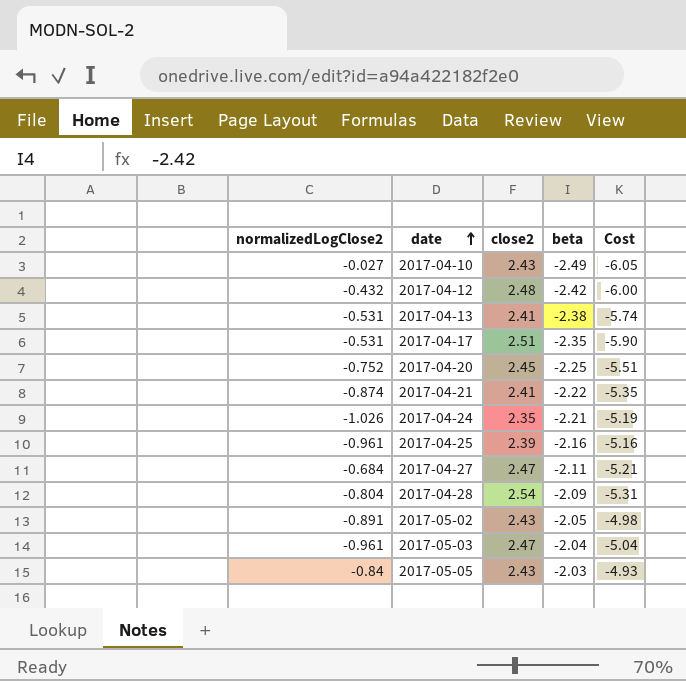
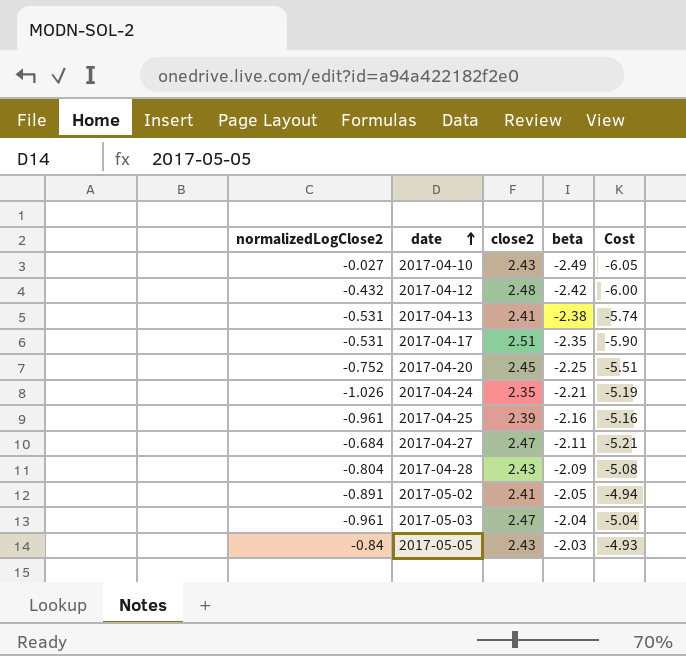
row 2017-04-21: -0.874 | 2.41 | -2.22 | -5.35 -> none
2017-04-28 | close2: 2.54 -> 2.43
2017-04-28 | Cost: -5.31 -> -5.08
2017-05-02 | close2: 2.43 -> 2.41
2017-05-02 | Cost: -4.98 -> -4.94

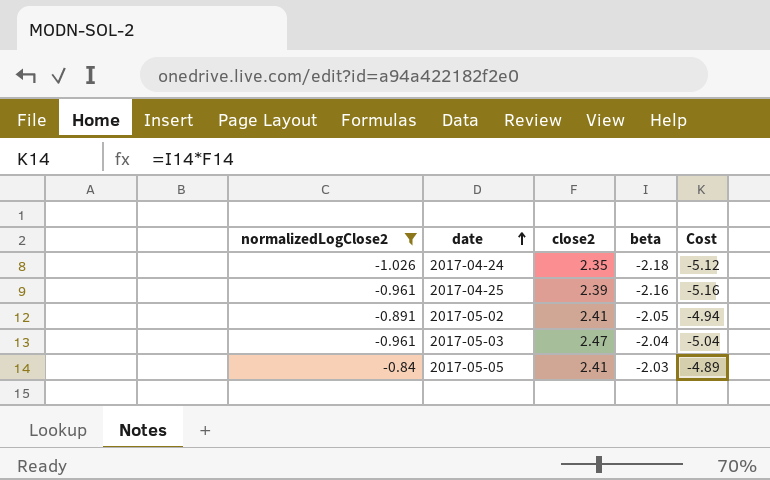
filter: none -> normalizedLogClose2 <= -0.84
2017-04-24 | beta: -2.21 -> -2.18
2017-04-24 | Cost: -5.19 -> -5.12
2017-05-05 | close2: 2.43 -> 2.41
2017-05-05 | Cost: -4.93 -> -4.89

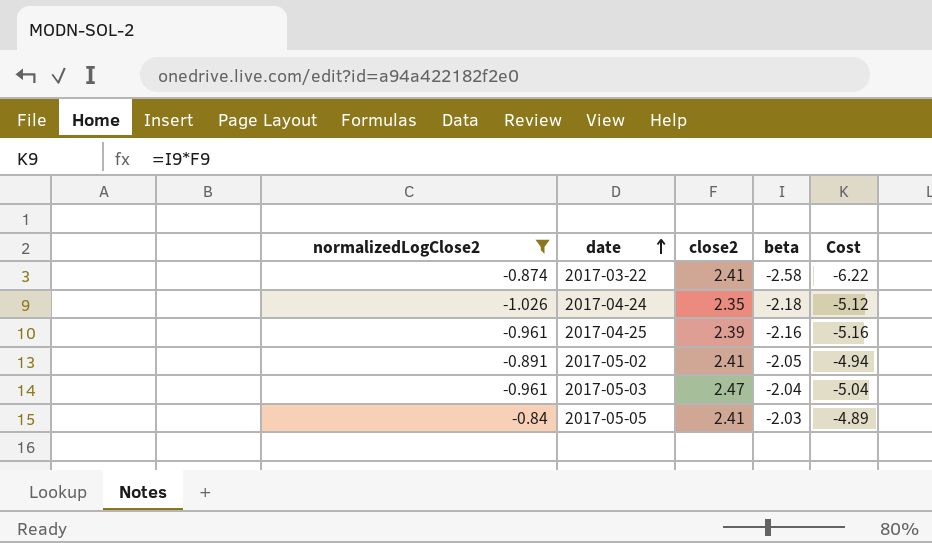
row 2017-03-22: none -> -0.874 | 2.41 | -2.58 | -6.22

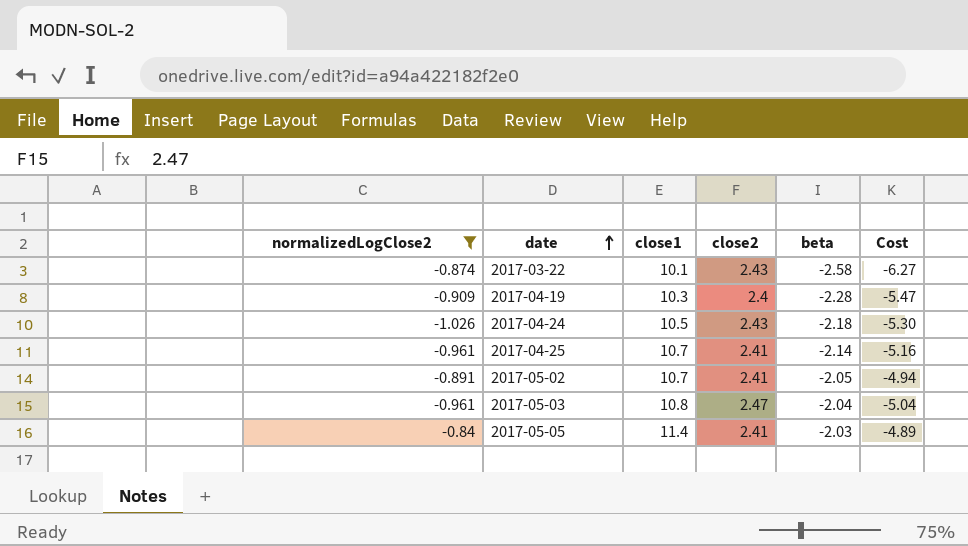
column close1 | position: none -> 3
2017-03-22 | close2: 2.41 -> 2.43
2017-03-22 | Cost: -6.22 -> -6.27
row 2017-04-19: none -> -0.909 | 10.3 | 2.4 | -2.28 | -5.47
2017-04-24 | close2: 2.35 -> 2.43
2017-04-24 | Cost: -5.12 -> -5.30
2017-04-25 | close2: 2.39 -> 2.41
2017-04-25 | beta: -2.16 -> -2.14

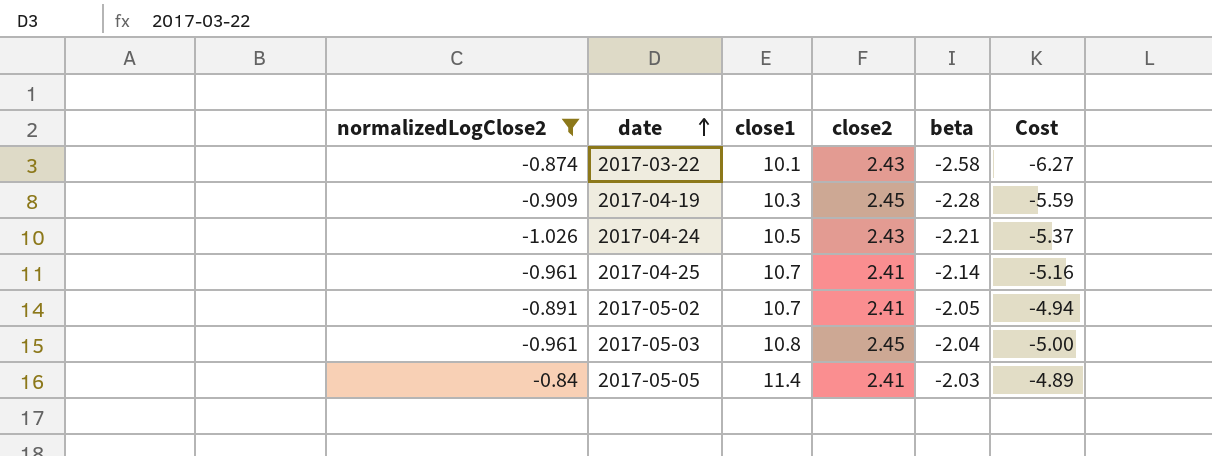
2017-04-19 | close2: 2.4 -> 2.45
2017-04-19 | Cost: -5.47 -> -5.59
2017-04-24 | beta: -2.18 -> -2.21
2017-04-24 | Cost: -5.30 -> -5.37
2017-05-03 | close2: 2.47 -> 2.45
2017-05-03 | Cost: -5.04 -> -5.00

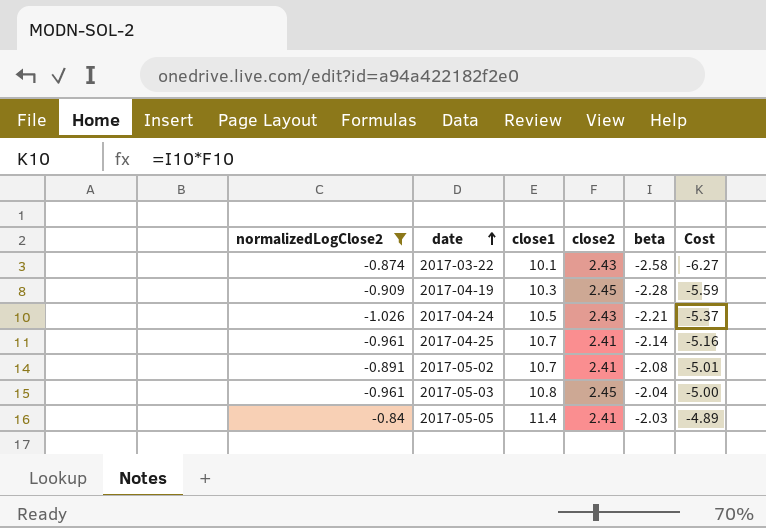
2017-05-02 | beta: -2.05 -> -2.08
2017-05-02 | Cost: -4.94 -> -5.01

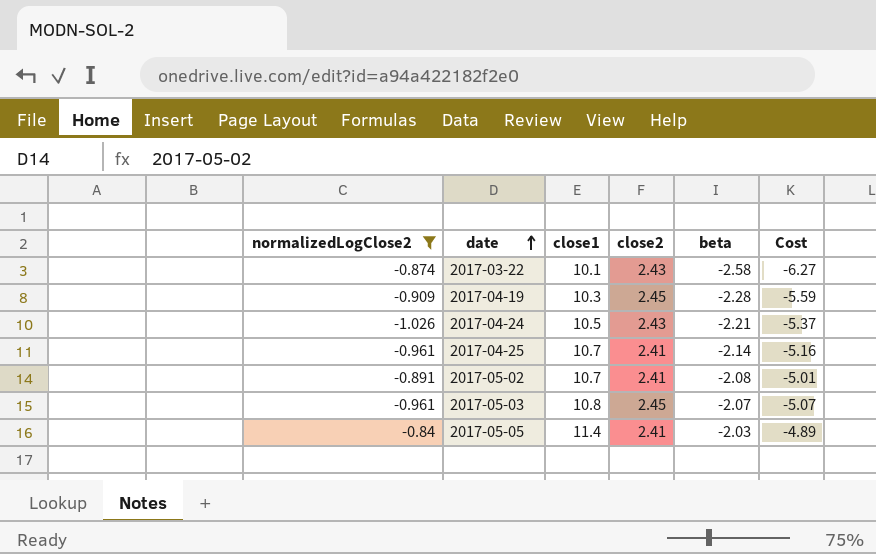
2017-05-03 | beta: -2.04 -> -2.07
2017-05-03 | Cost: -5.00 -> -5.07

